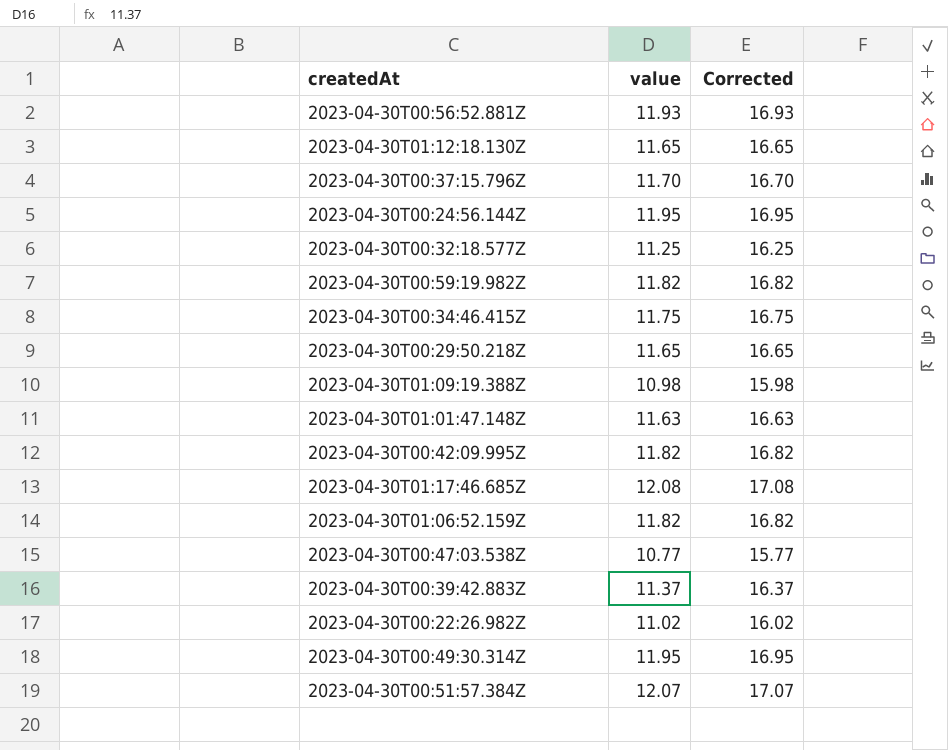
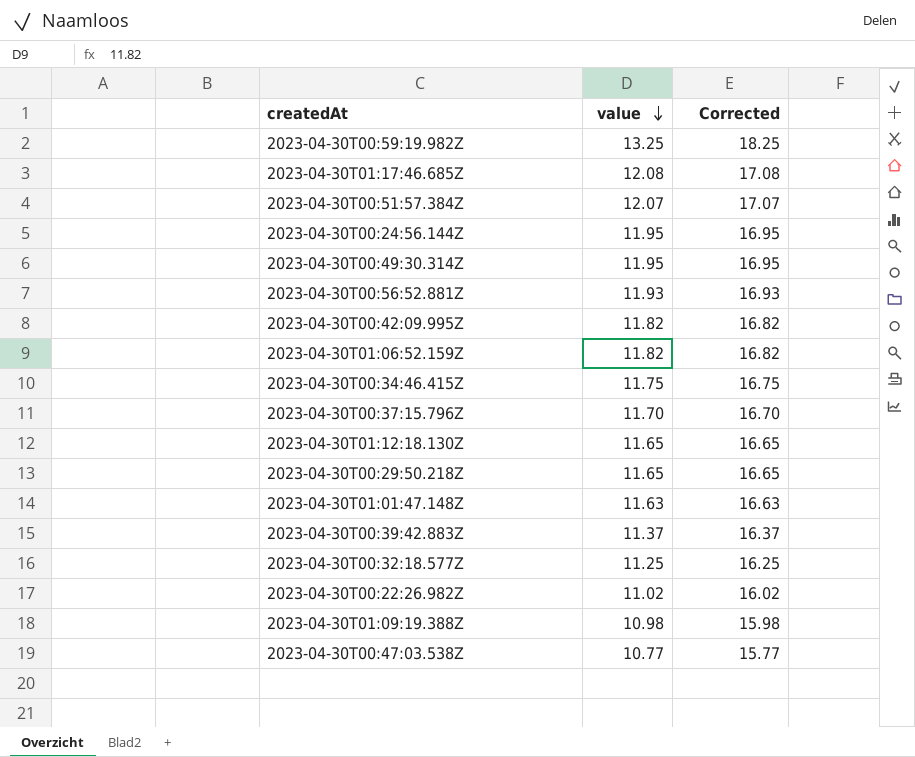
row order: none -> value descending
2023-04-30T00:59:19.982Z | value: 11.82 -> 13.25
2023-04-30T00:59:19.982Z | Corrected: 16.82 -> 18.25

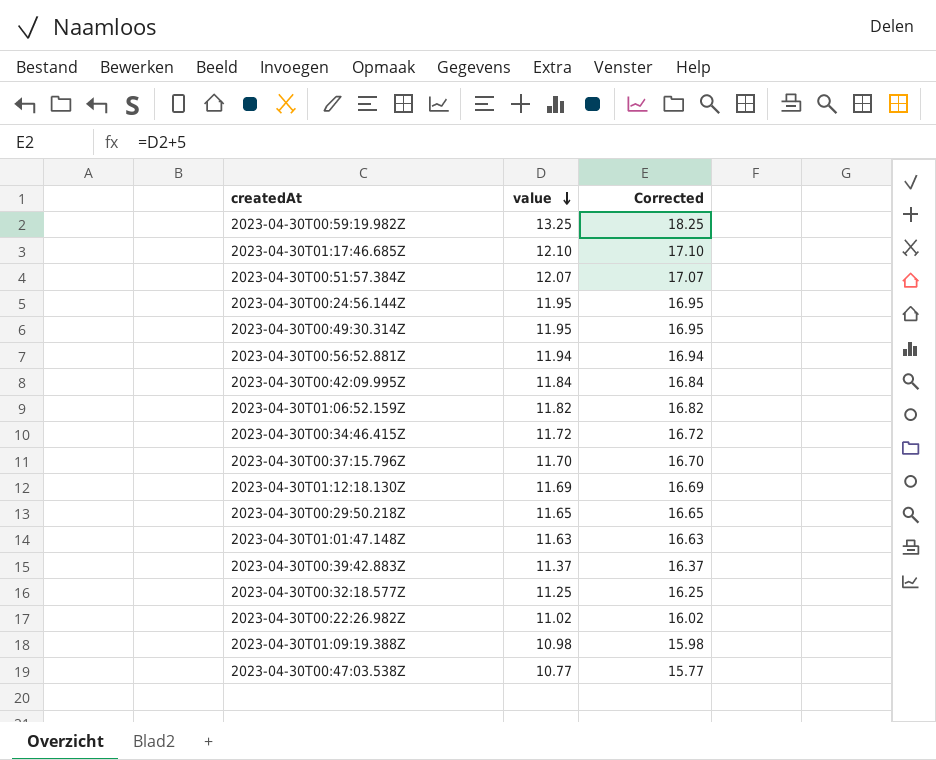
2023-04-30T01:17:46.685Z | value: 12.08 -> 12.10
2023-04-30T01:17:46.685Z | Corrected: 17.08 -> 17.10
2023-04-30T00:56:52.881Z | value: 11.93 -> 11.94
2023-04-30T00:56:52.881Z | Corrected: 16.93 -> 16.94
2023-04-30T00:42:09.995Z | value: 11.82 -> 11.84
2023-04-30T00:42:09.995Z | Corrected: 16.82 -> 16.84
2023-04-30T00:34:46.415Z | value: 11.75 -> 11.72
2023-04-30T00:34:46.415Z | Corrected: 16.75 -> 16.72
2023-04-30T01:12:18.130Z | value: 11.65 -> 11.69
2023-04-30T01:12:18.130Z | Corrected: 16.65 -> 16.69

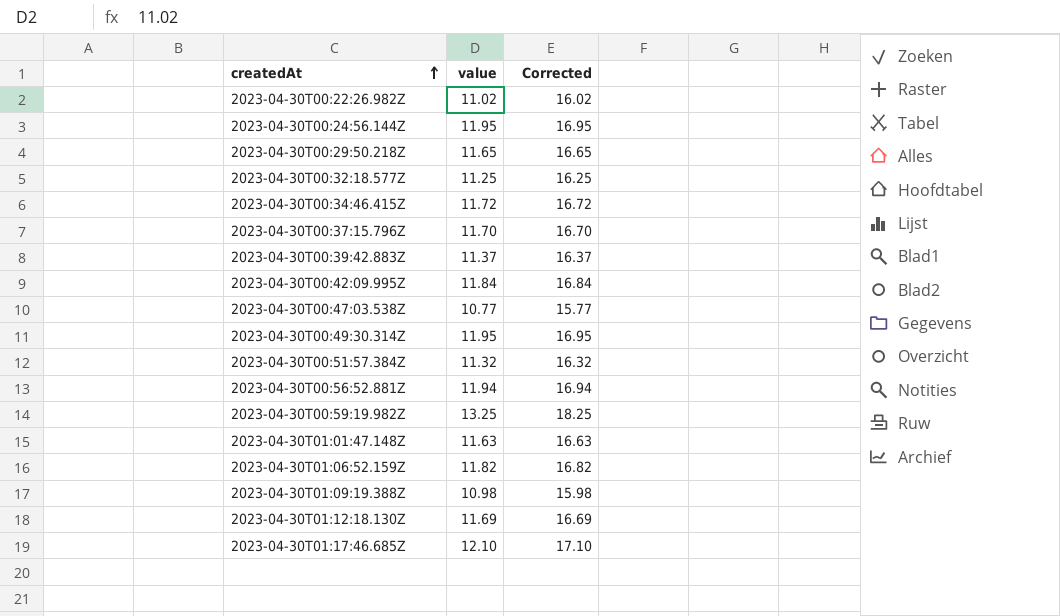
row order: value descending -> createdAt ascending
2023-04-30T00:51:57.384Z | value: 12.07 -> 11.32
2023-04-30T00:51:57.384Z | Corrected: 17.07 -> 16.32

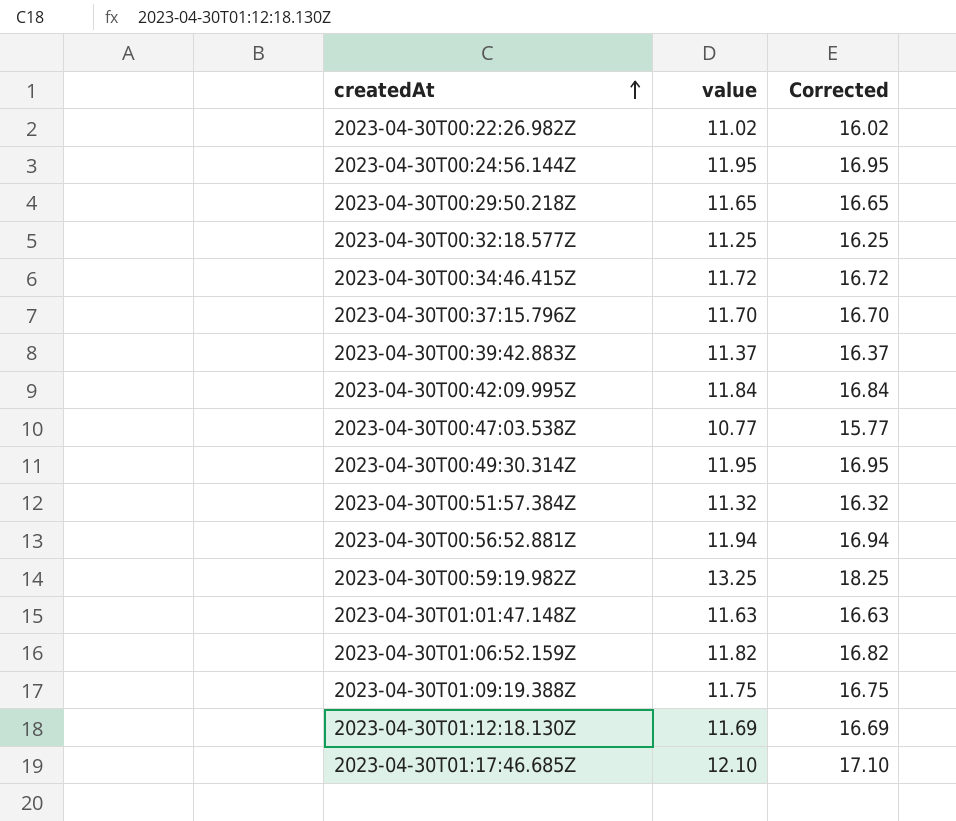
2023-04-30T01:09:19.388Z | value: 10.98 -> 11.75
2023-04-30T01:09:19.388Z | Corrected: 15.98 -> 16.75

